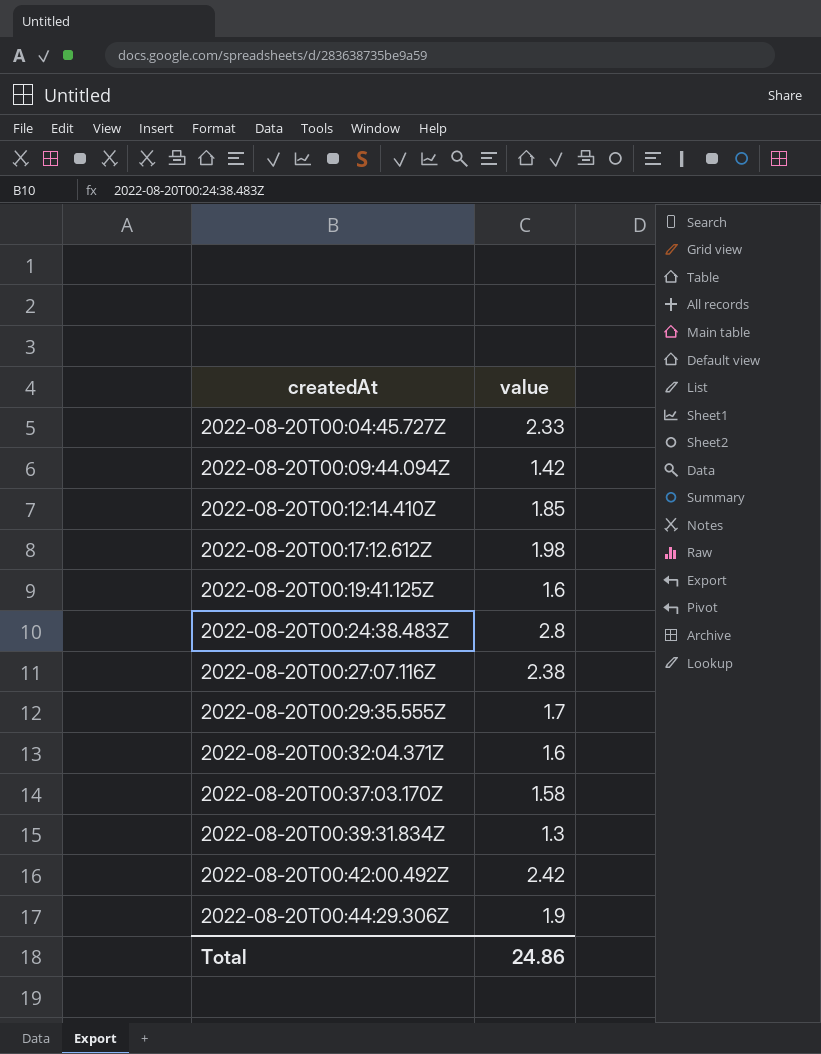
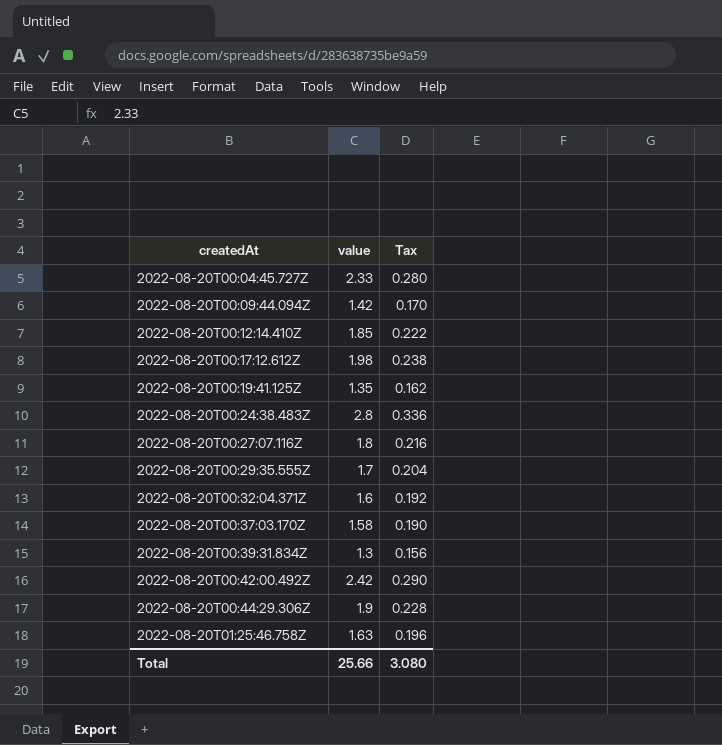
column Tax | formula: none -> [value] * 0.12
2022-08-20T00:19:41.125Z | value: 1.6 -> 1.35
2022-08-20T00:27:07.116Z | value: 2.38 -> 1.8
row 2022-08-20T01:25:46.758Z: none -> 1.63 | 0.196
Total | value: 24.86 -> 25.66

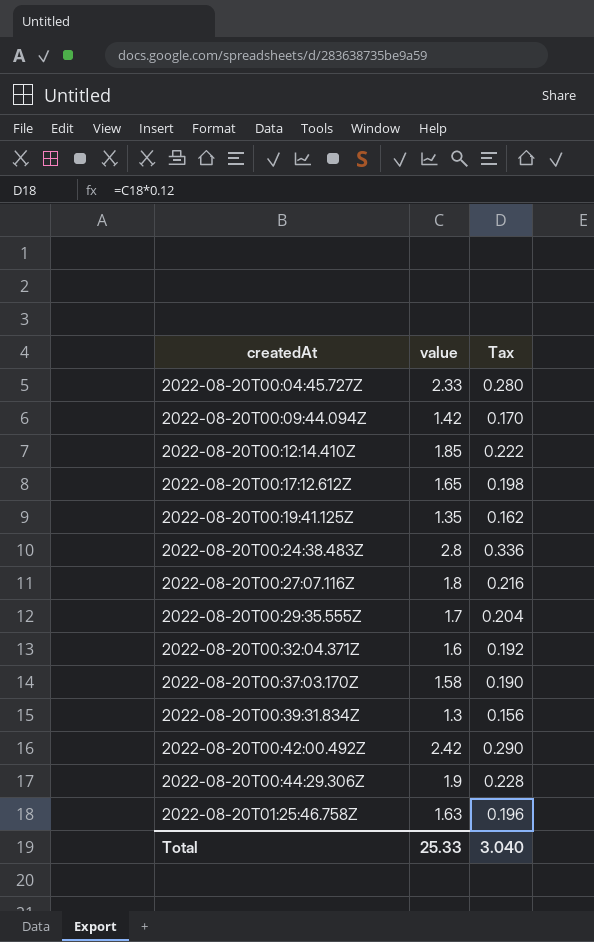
2022-08-20T00:17:12.612Z | value: 1.98 -> 1.65
2022-08-20T00:17:12.612Z | Tax: 0.238 -> 0.198
Total | value: 25.66 -> 25.33
Total | Tax: 3.080 -> 3.040

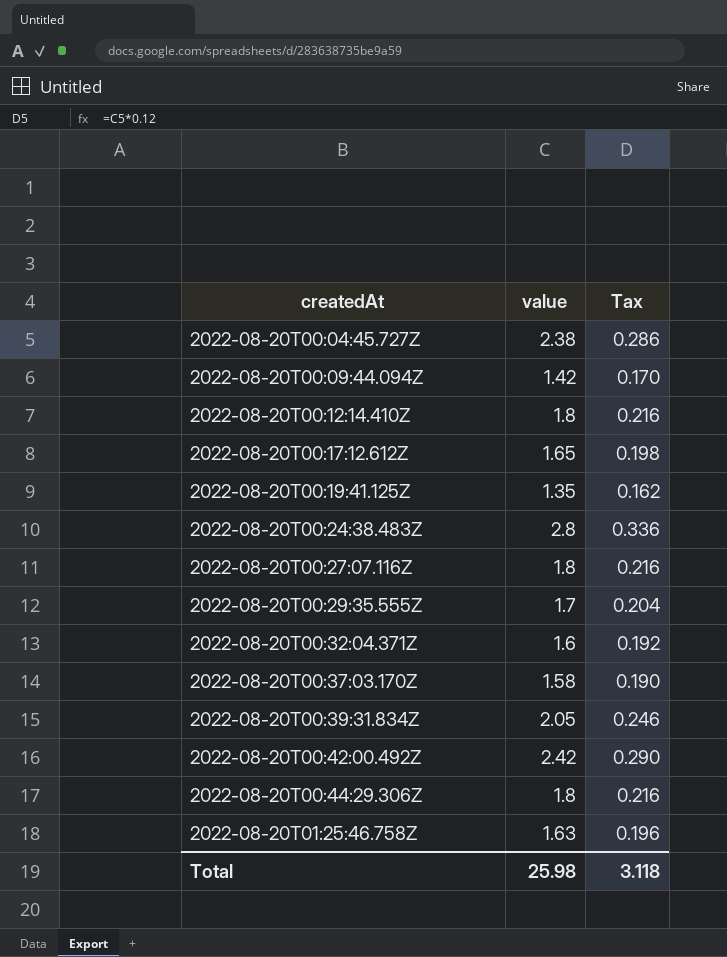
2022-08-20T00:04:45.727Z | value: 2.33 -> 2.38
2022-08-20T00:04:45.727Z | Tax: 0.280 -> 0.286
2022-08-20T00:12:14.410Z | value: 1.85 -> 1.8
2022-08-20T00:12:14.410Z | Tax: 0.222 -> 0.216
2022-08-20T00:39:31.834Z | value: 1.3 -> 2.05
2022-08-20T00:39:31.834Z | Tax: 0.156 -> 0.246
2022-08-20T00:44:29.306Z | value: 1.9 -> 1.8
2022-08-20T00:44:29.306Z | Tax: 0.228 -> 0.216
Total | value: 25.33 -> 25.98
Total | Tax: 3.040 -> 3.118

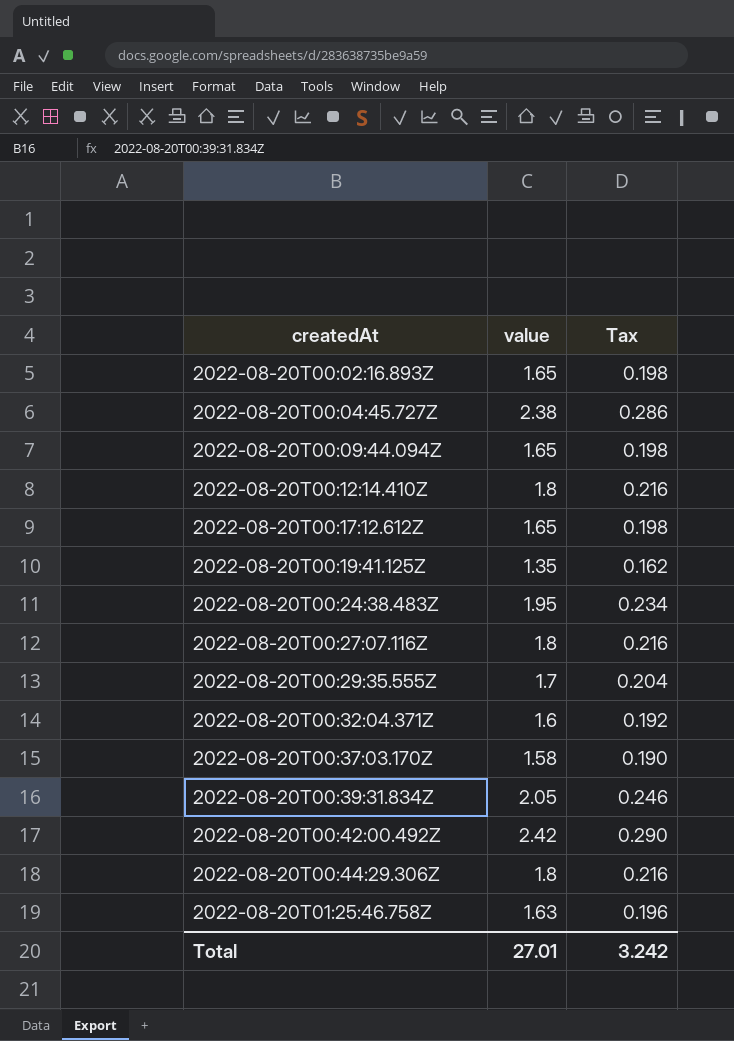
row 2022-08-20T00:02:16.893Z: none -> 1.65 | 0.198
2022-08-20T00:09:44.094Z | value: 1.42 -> 1.65
2022-08-20T00:09:44.094Z | Tax: 0.170 -> 0.198
2022-08-20T00:24:38.483Z | value: 2.8 -> 1.95
2022-08-20T00:24:38.483Z | Tax: 0.336 -> 0.234
Total | value: 25.98 -> 27.01
Total | Tax: 3.118 -> 3.242

